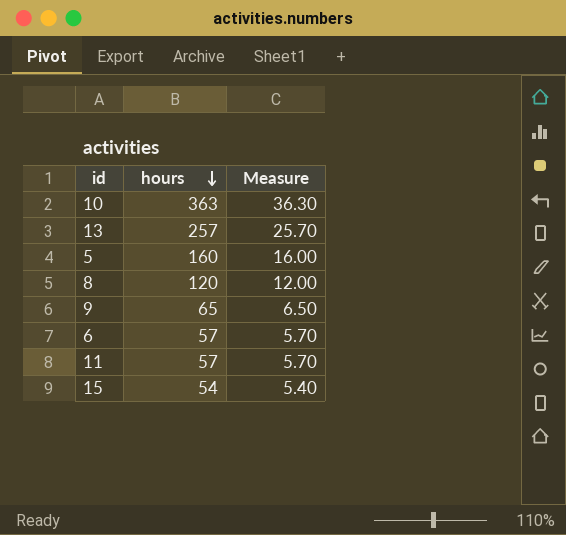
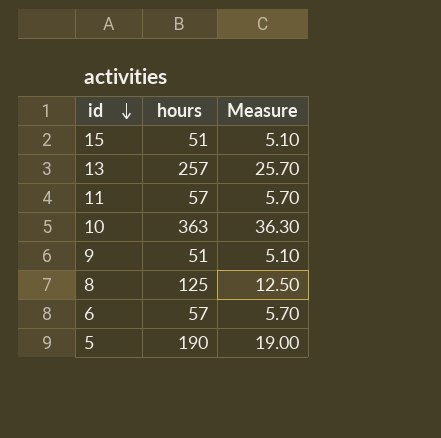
row order: hours descending -> id descending
15 | hours: 54 -> 51
15 | Measure: 5.40 -> 5.10
9 | hours: 65 -> 51
9 | Measure: 6.50 -> 5.10
8 | hours: 120 -> 125
8 | Measure: 12.00 -> 12.50
5 | hours: 160 -> 190
5 | Measure: 16.00 -> 19.00

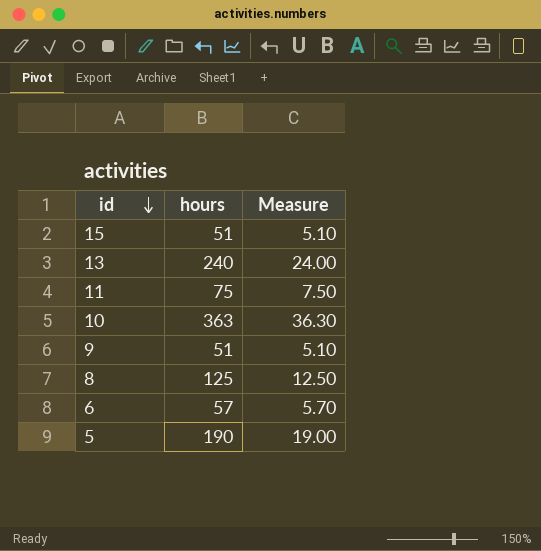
13 | hours: 257 -> 240
13 | Measure: 25.70 -> 24.00
11 | hours: 57 -> 75
11 | Measure: 5.70 -> 7.50

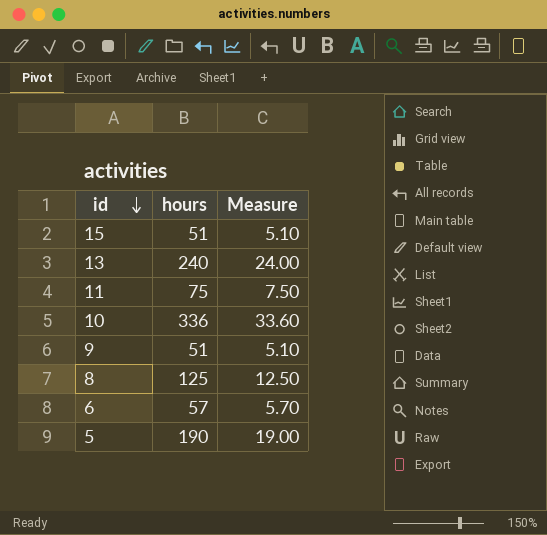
10 | hours: 363 -> 336
10 | Measure: 36.30 -> 33.60

